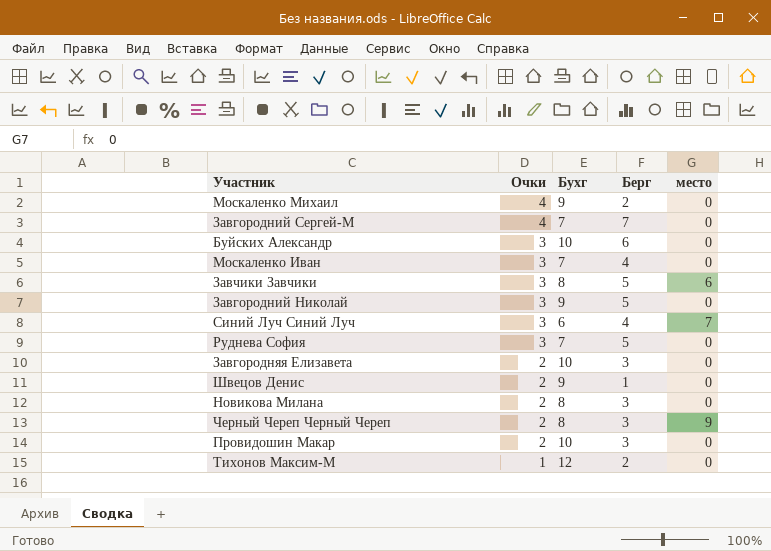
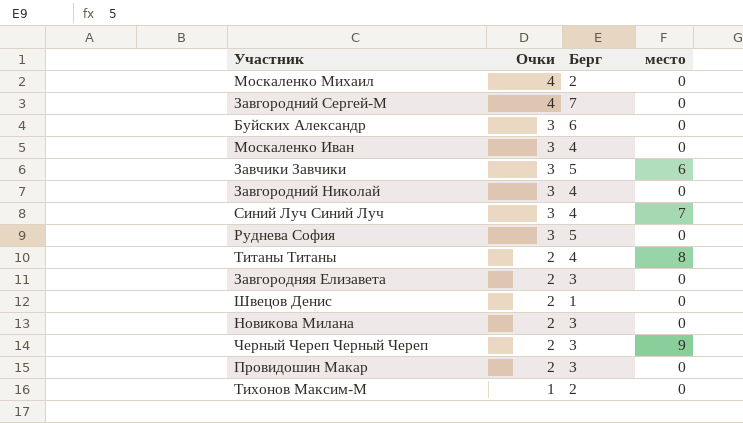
column Бухг | position: 3 -> none
Завгородний Николай | Берг: 5 -> 4
row Титаны Титаны: none -> 2 | 4 | 8

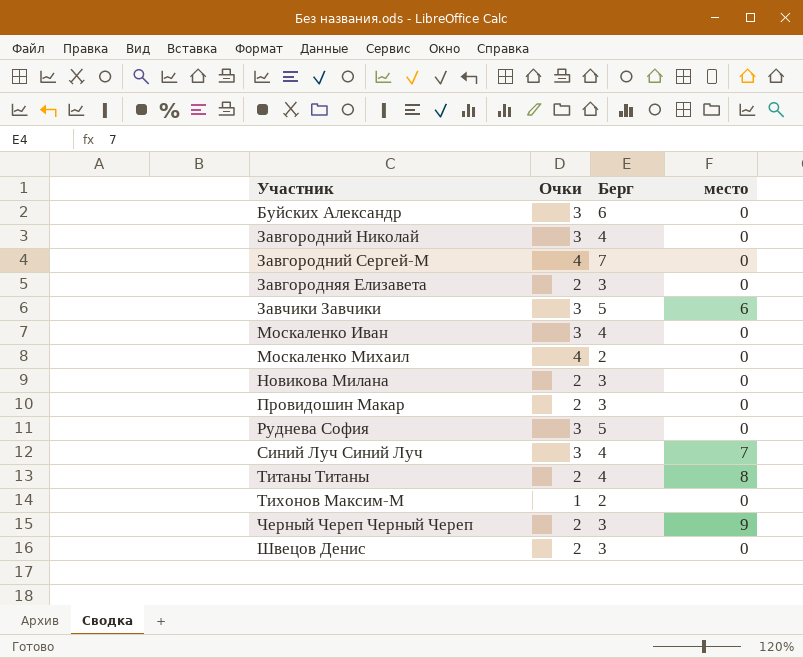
row order: Очки descending -> Участник ascending
Швецов Денис | Берг: 1 -> 3

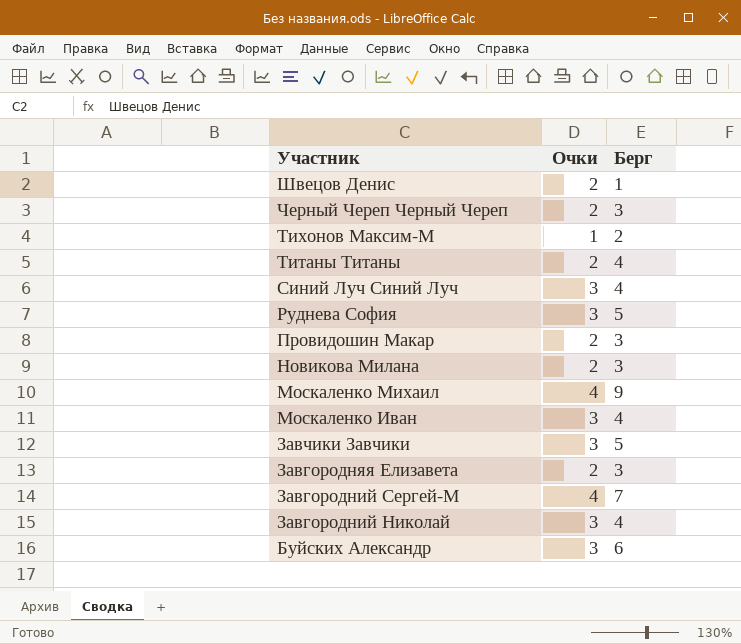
row order: Участник ascending -> Участник descending
column место | position: 4 -> none
Швецов Денис | Берг: 3 -> 1
Москаленко Михаил | Берг: 2 -> 9

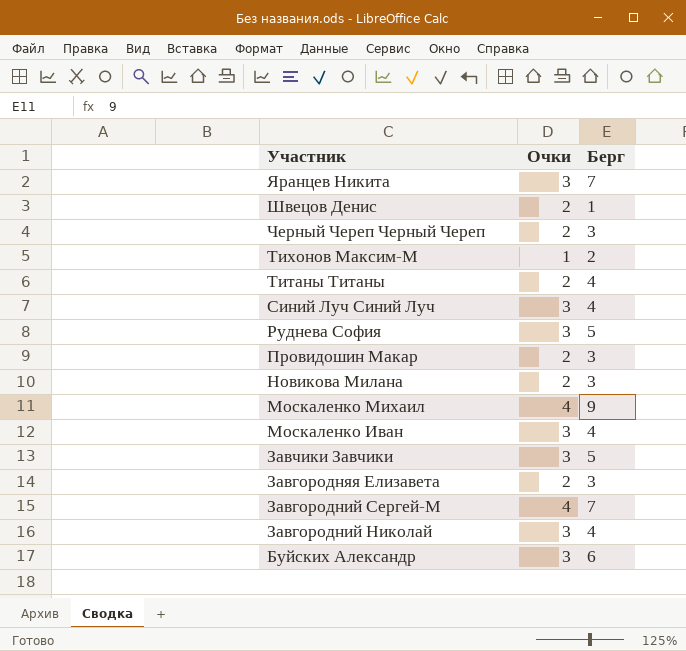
row Яранцев Никита: none -> 3 | 7

